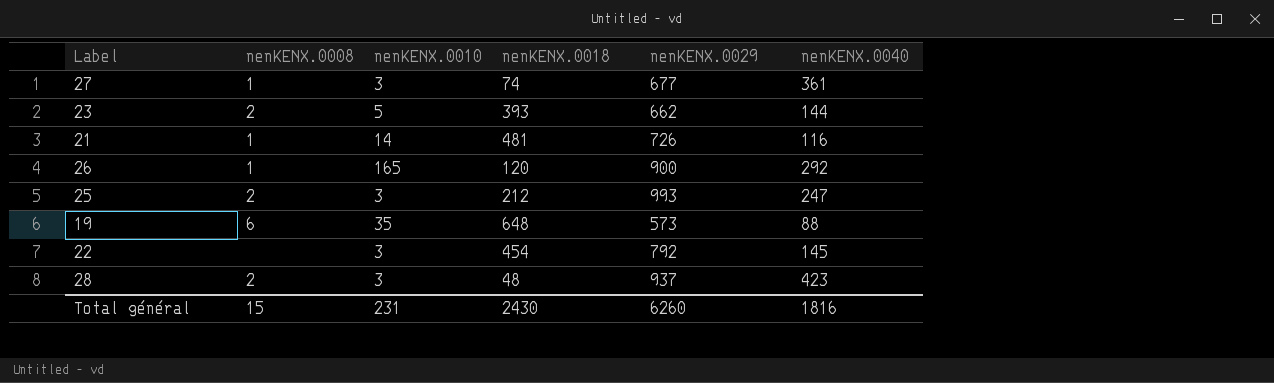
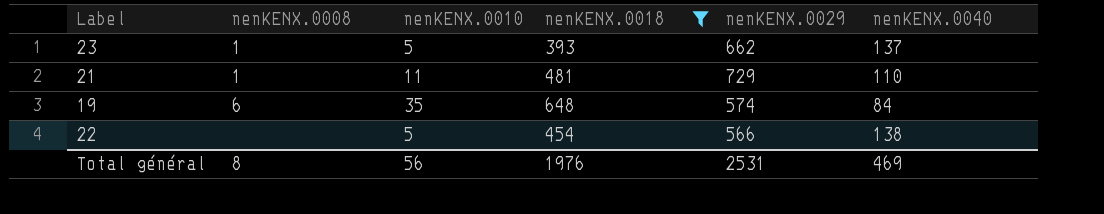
filter: none -> nenKENX.0018 >= 393
23 | nenKENX.0008: 2 -> 1
23 | nenKENX.0040: 144 -> 137
21 | nenKENX.0010: 14 -> 11
21 | nenKENX.0029: 726 -> 729
21 | nenKENX.0040: 116 -> 110
19 | nenKENX.0029: 573 -> 574
19 | nenKENX.0040: 88 -> 84
22 | nenKENX.0010: 3 -> 5
22 | nenKENX.0029: 792 -> 566
22 | nenKENX.0040: 145 -> 138
Total général | nenKENX.0008: 15 -> 8
Total général | nenKENX.0010: 231 -> 56
Total général | nenKENX.0018: 2430 -> 1976
Total général | nenKENX.0029: 6260 -> 2531
Total général | nenKENX.0040: 1816 -> 469

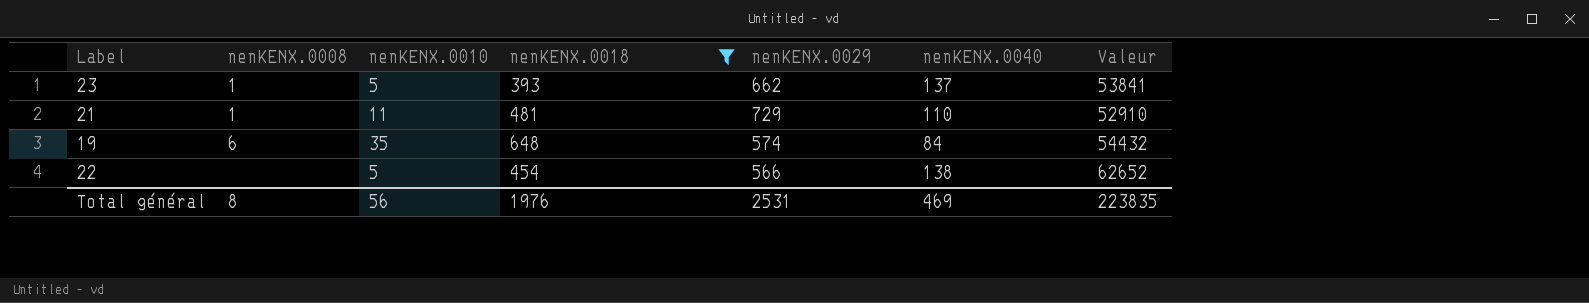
column Valeur | formula: none -> [nenKENX.0018] * [nenKENX.0040]

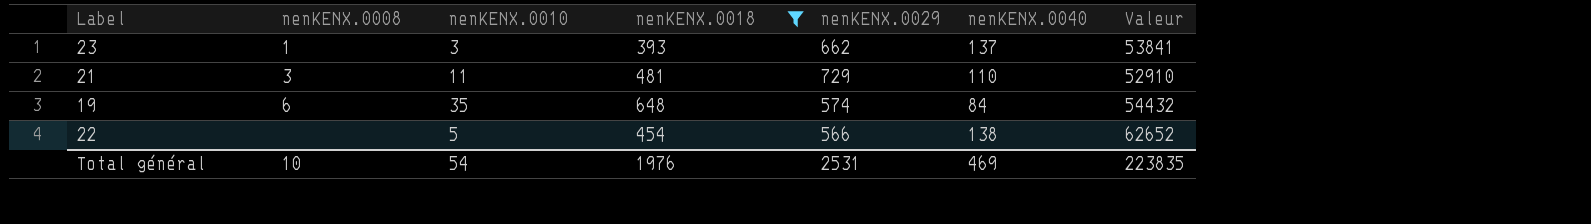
23 | nenKENX.0010: 5 -> 3
21 | nenKENX.0008: 1 -> 3
Total général | nenKENX.0008: 8 -> 10
Total général | nenKENX.0010: 56 -> 54

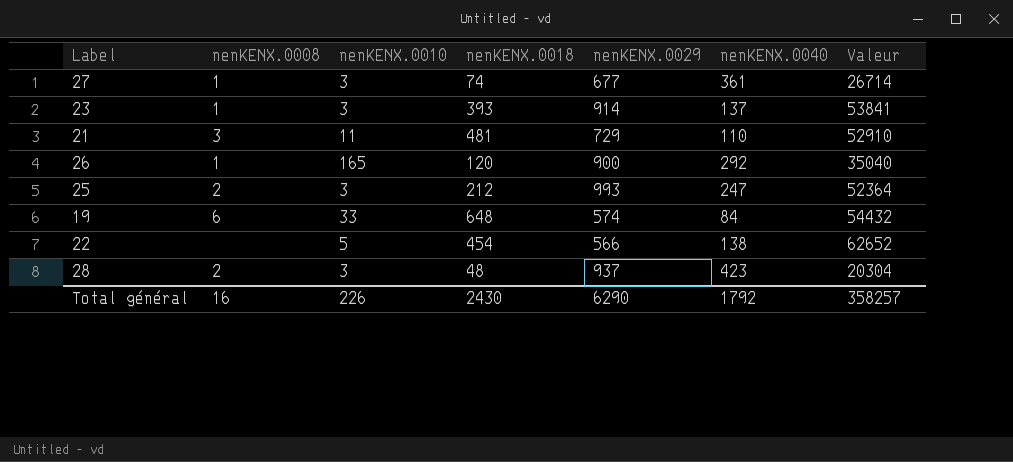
filter: nenKENX.0018 >= 393 -> none
23 | nenKENX.0029: 662 -> 914
19 | nenKENX.0010: 35 -> 33
Total général | nenKENX.0008: 10 -> 16
Total général | nenKENX.0010: 54 -> 226
Total général | nenKENX.0018: 1976 -> 2430
Total général | nenKENX.0029: 2531 -> 6290
Total général | nenKENX.0040: 469 -> 1792
Total général | Valeur: 223835 -> 358257

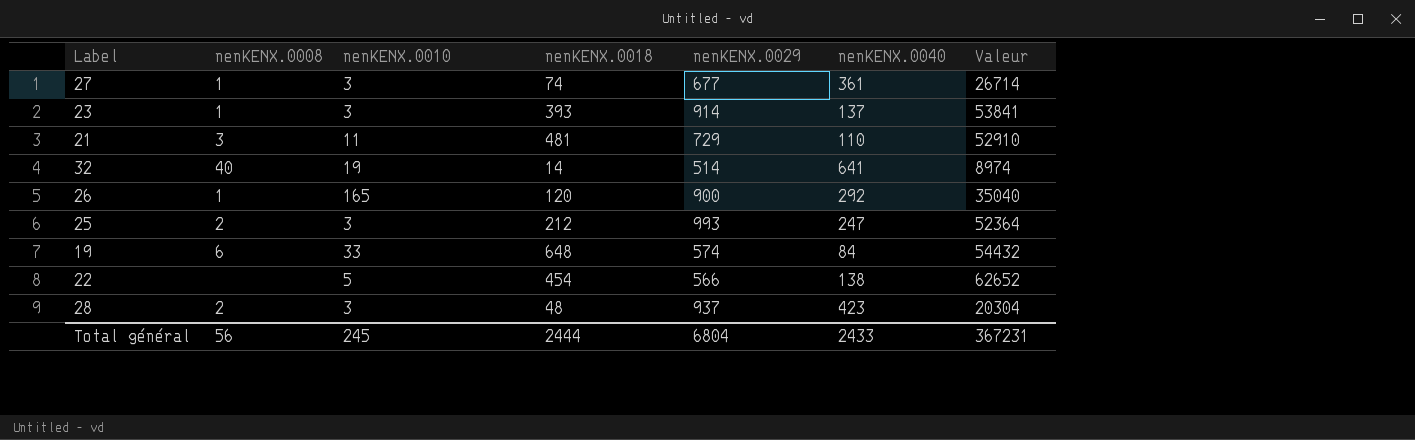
row 32: none -> 40 | 19 | 14 | 514 | 641 | 8974
Total général | nenKENX.0008: 16 -> 56
Total général | nenKENX.0010: 226 -> 245
Total général | nenKENX.0018: 2430 -> 2444
Total général | nenKENX.0029: 6290 -> 6804
Total général | nenKENX.0040: 1792 -> 2433
Total général | Valeur: 358257 -> 367231

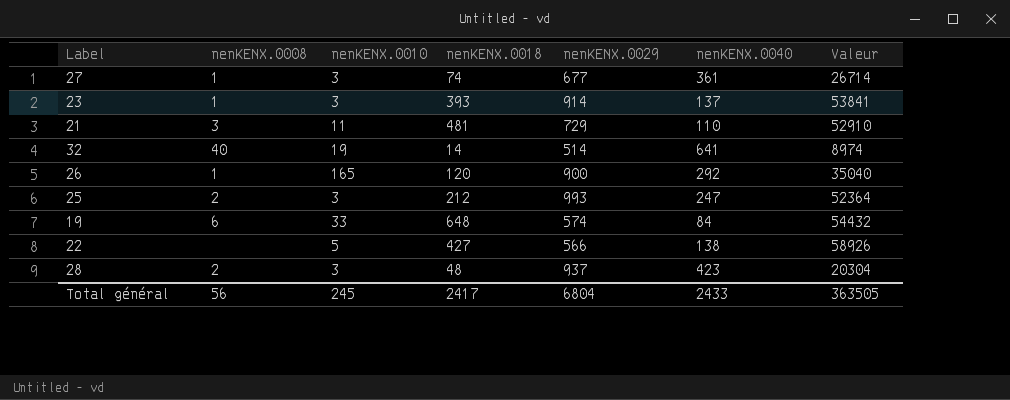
22 | nenKENX.0018: 454 -> 427
22 | Valeur: 62652 -> 58926
Total général | nenKENX.0018: 2444 -> 2417
Total général | Valeur: 367231 -> 363505

